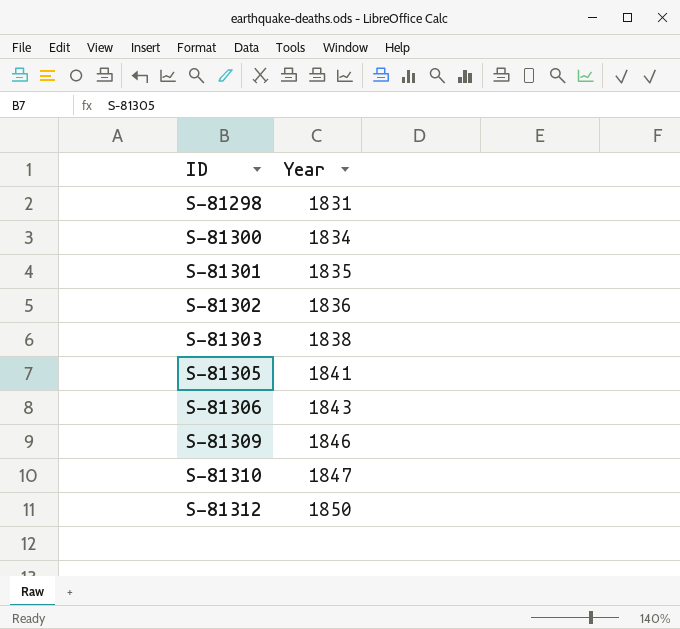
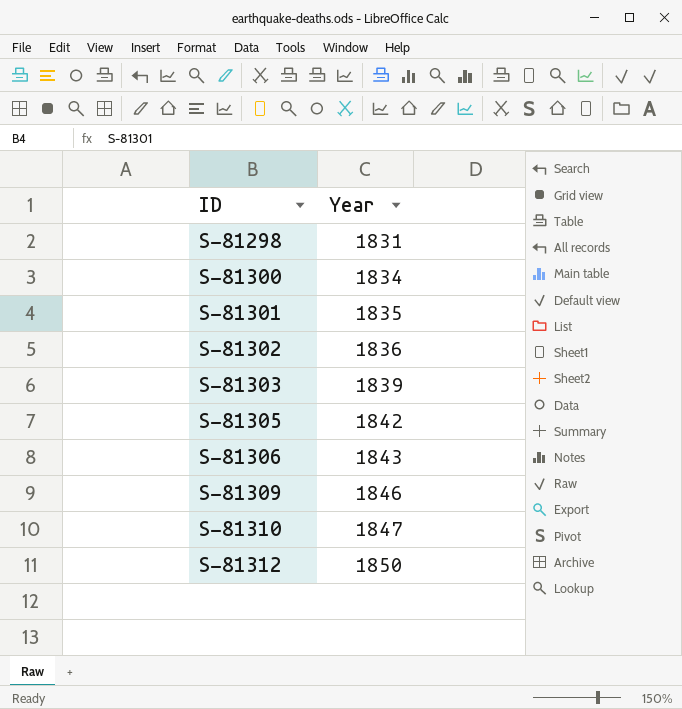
S-81303 | Year: 1838 -> 1839
S-81305 | Year: 1841 -> 1842

